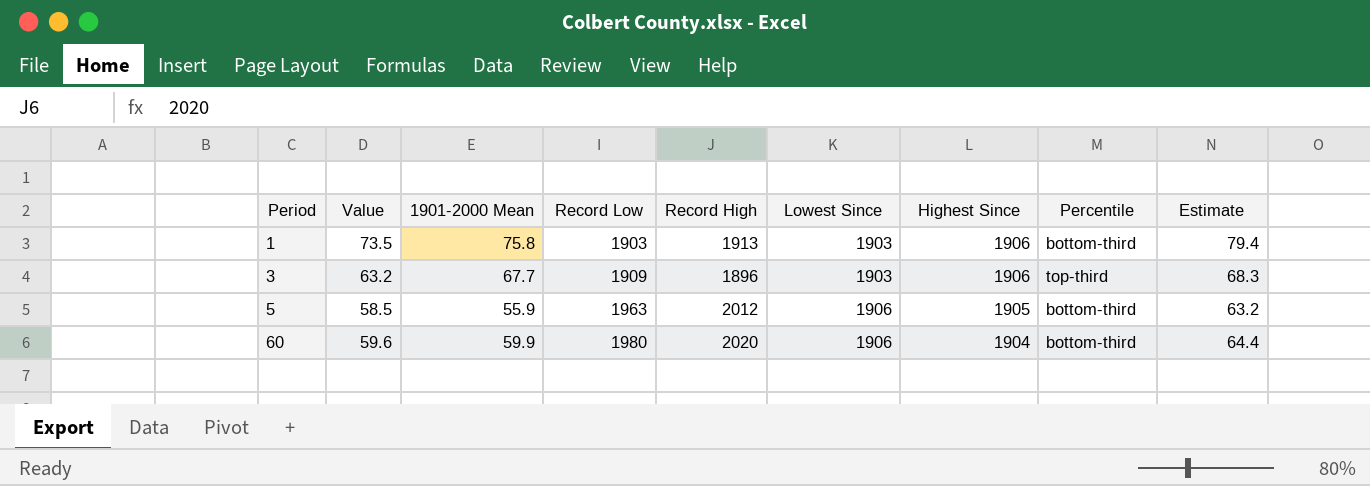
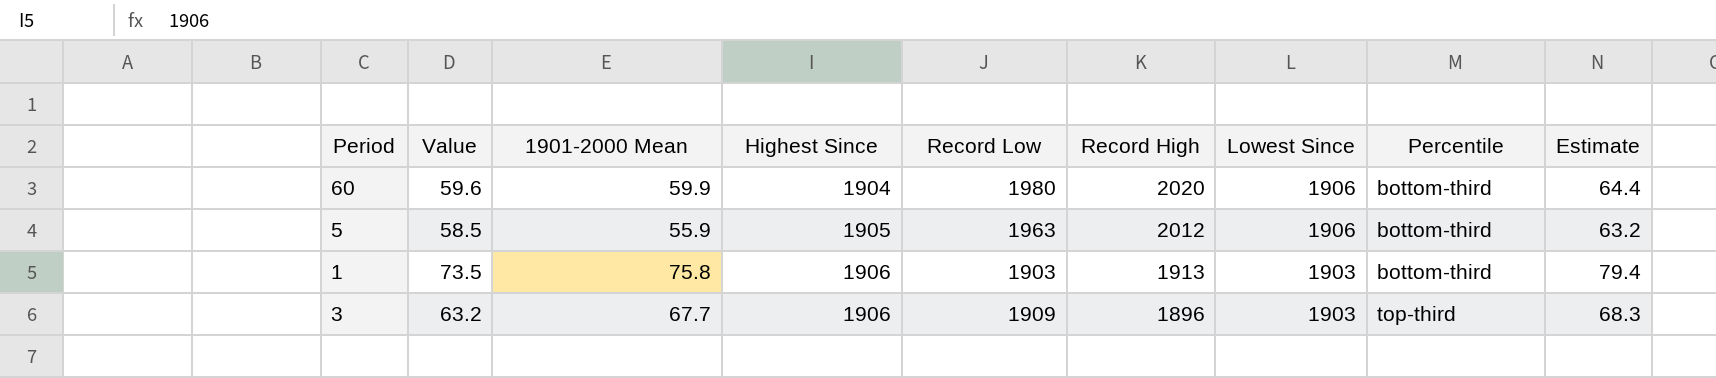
row order: Period ascending -> Highest Since ascending
column Highest Since | position: 7 -> 4

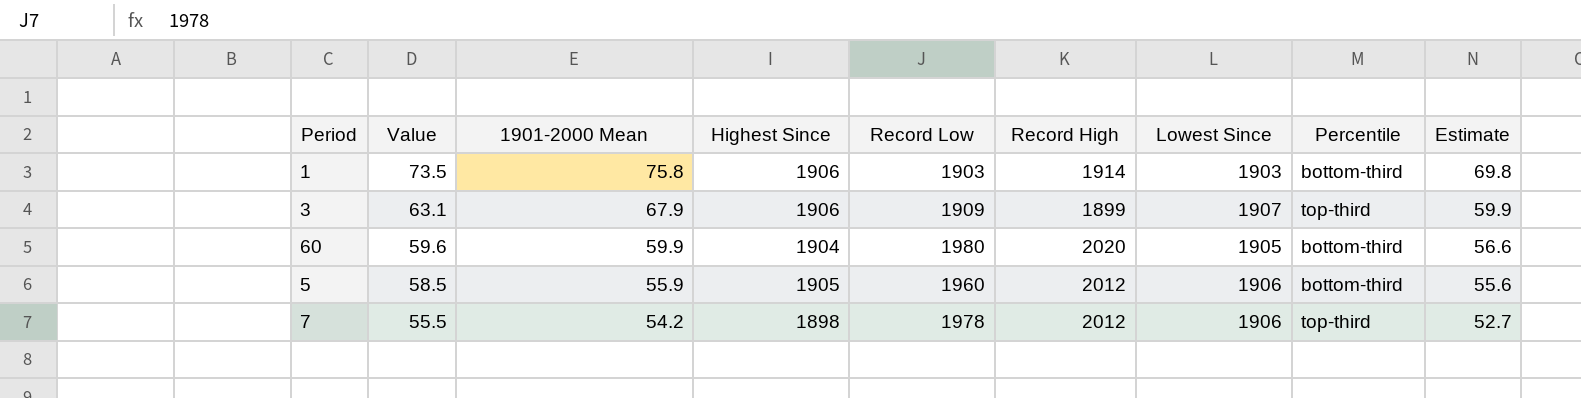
row order: Highest Since ascending -> Value descending
column Estimate | formula: [Value] * 1.08 -> [Value] * 0.95
1 | Record High: 1913 -> 1914
3 | Value: 63.2 -> 63.1
3 | 1901-2000 Mean: 67.7 -> 67.9
3 | Record High: 1896 -> 1899
3 | Lowest Since: 1903 -> 1907
60 | Lowest Since: 1906 -> 1905
5 | Record Low: 1963 -> 1960
row 7: none -> 55.5 | 54.2 | 1898 | 1978 | 2012 | 1906 | top-third | 52.7

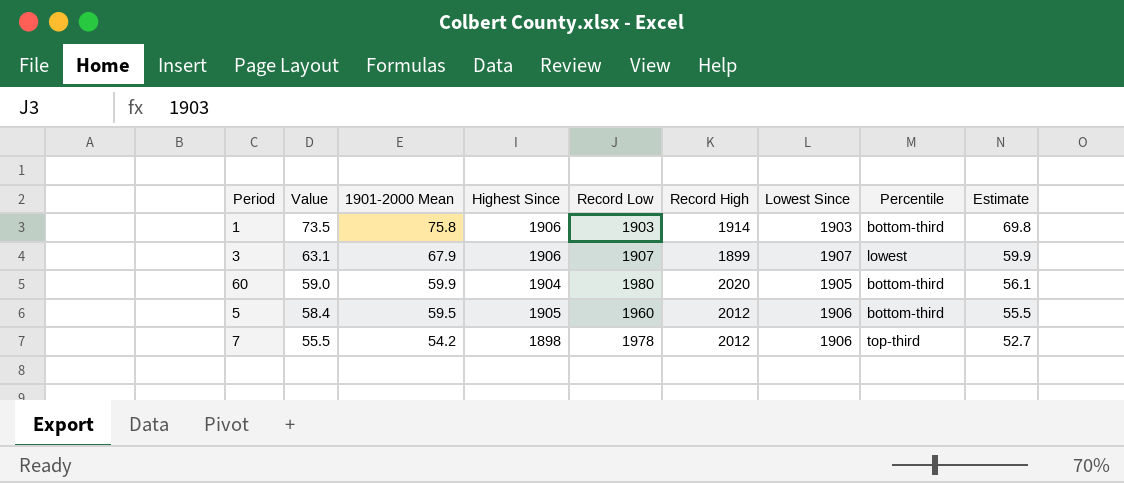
3 | Record Low: 1909 -> 1907
3 | Percentile: top-third -> lowest
60 | Value: 59.6 -> 59.0
60 | Estimate: 56.6 -> 56.1
5 | Value: 58.5 -> 58.4
5 | 1901-2000 Mean: 55.9 -> 59.5
5 | Estimate: 55.6 -> 55.5

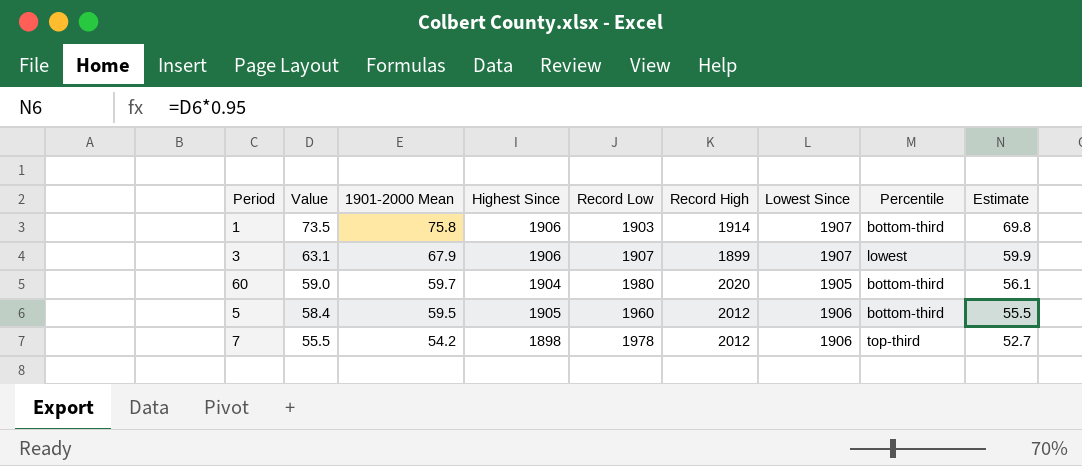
1 | Lowest Since: 1903 -> 1907
60 | 1901-2000 Mean: 59.9 -> 59.7

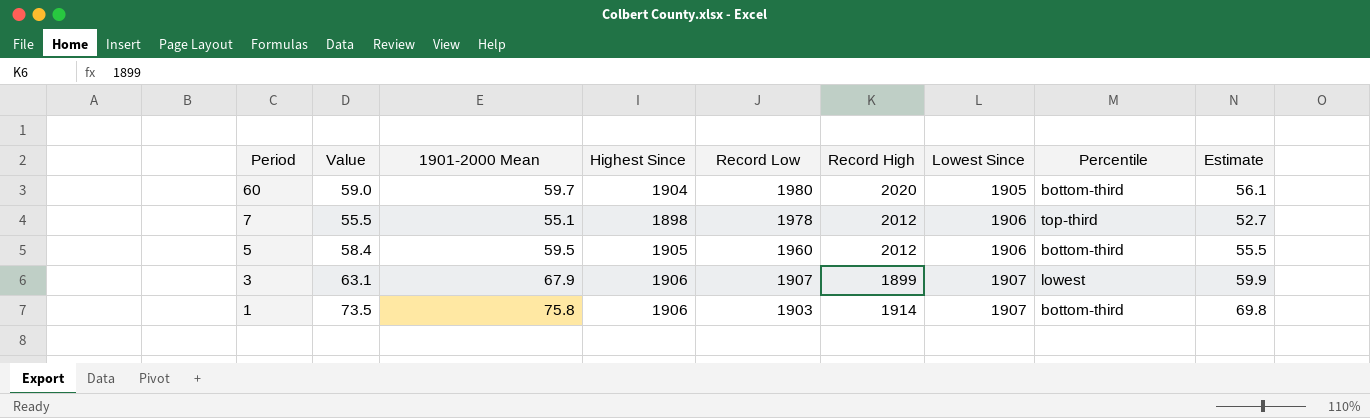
row order: Value descending -> Period descending
7 | 1901-2000 Mean: 54.2 -> 55.1

